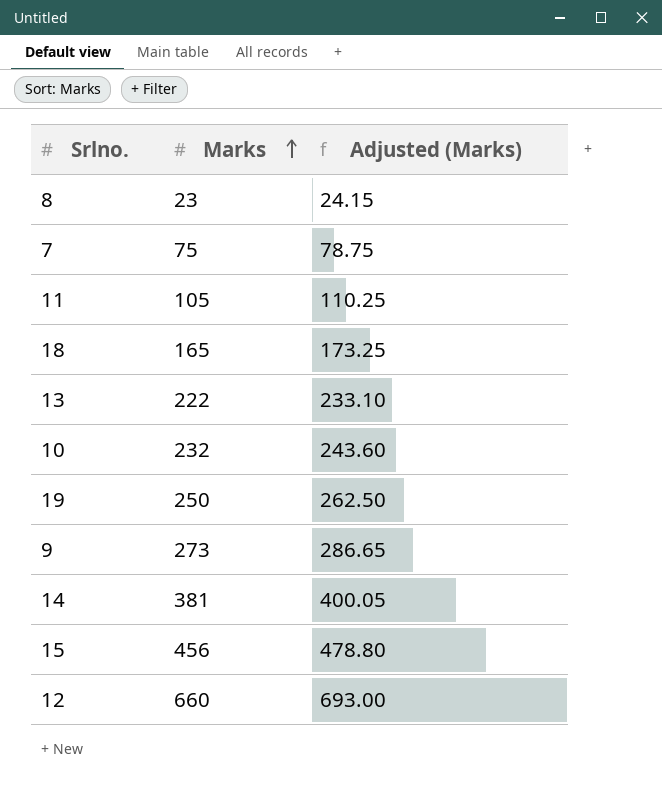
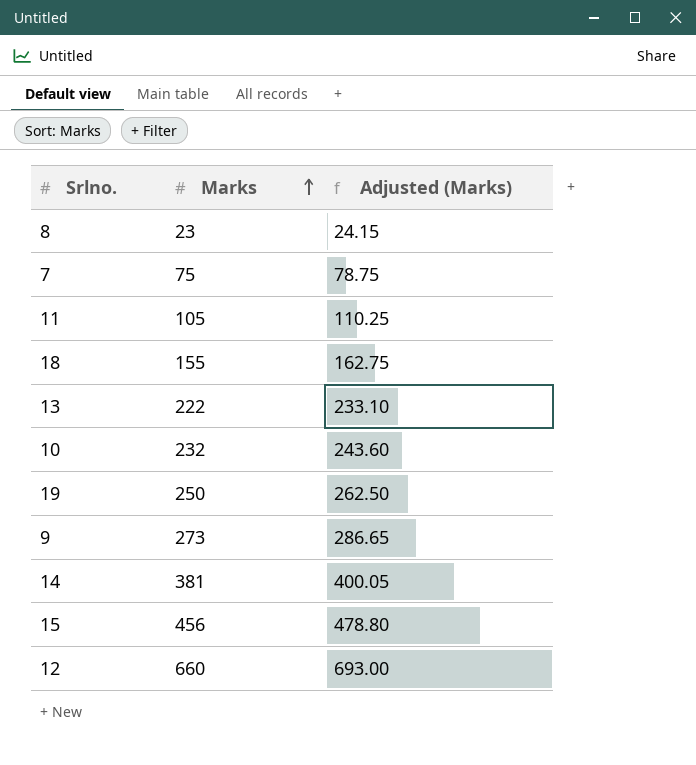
18 | Marks: 165 -> 155
18 | Adjusted (Marks): 173.25 -> 162.75

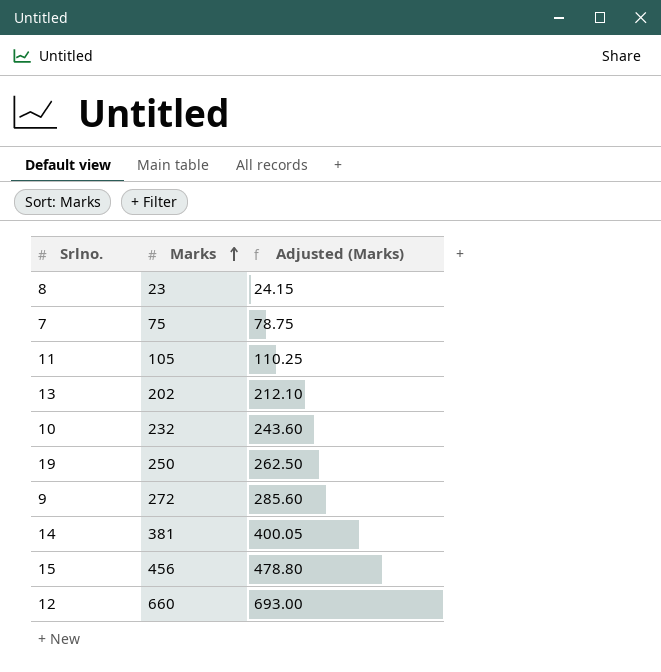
row 18: 155 | 162.75 -> none
13 | Marks: 222 -> 202
13 | Adjusted (Marks): 233.10 -> 212.10
9 | Marks: 273 -> 272
9 | Adjusted (Marks): 286.65 -> 285.60

